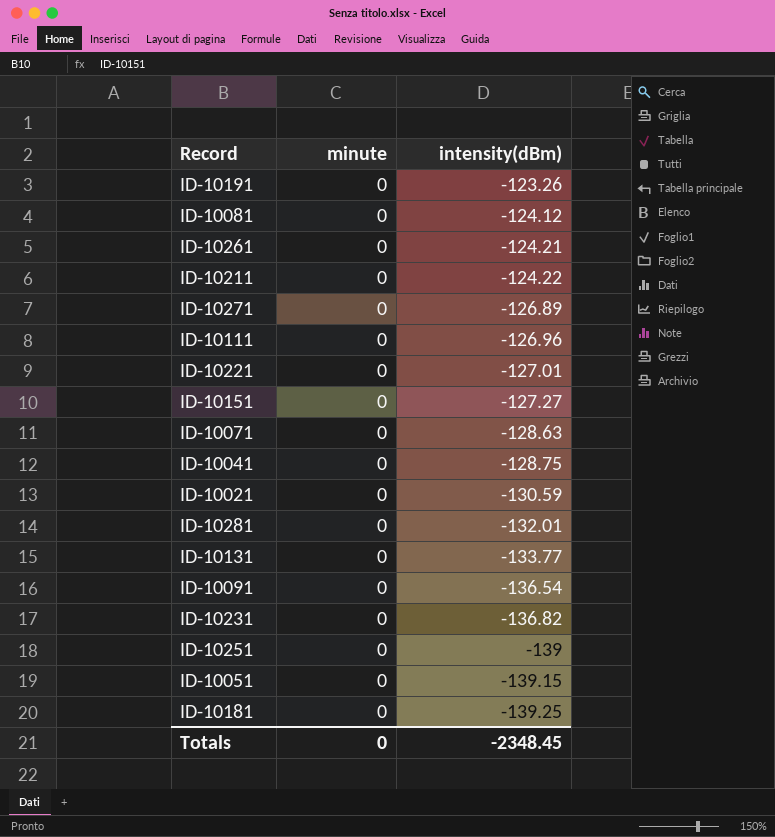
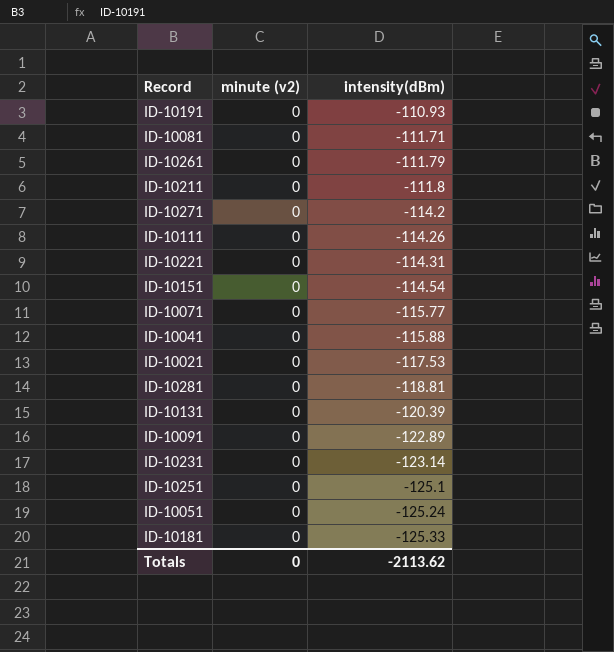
column name: minute -> minute (v2)
ID-10191 | intensity(dBm): -123.26 -> -110.93
ID-10081 | intensity(dBm): -124.12 -> -111.71
ID-10261 | intensity(dBm): -124.21 -> -111.79
ID-10211 | intensity(dBm): -124.22 -> -111.8
ID-10271 | intensity(dBm): -126.89 -> -114.2
ID-10111 | intensity(dBm): -126.96 -> -114.26
ID-10221 | intensity(dBm): -127.01 -> -114.31
ID-10151 | intensity(dBm): -127.27 -> -114.54
ID-10071 | intensity(dBm): -128.63 -> -115.77
ID-10041 | intensity(dBm): -128.75 -> -115.88
ID-10021 | intensity(dBm): -130.59 -> -117.53
ID-10281 | intensity(dBm): -132.01 -> -118.81
ID-10131 | intensity(dBm): -133.77 -> -120.39
ID-10091 | intensity(dBm): -136.54 -> -122.89
ID-10231 | intensity(dBm): -136.82 -> -123.14
ID-10251 | intensity(dBm): -139 -> -125.1
ID-10051 | intensity(dBm): -139.15 -> -125.24
ID-10181 | intensity(dBm): -139.25 -> -125.33
Totals | intensity(dBm): -2348.45 -> -2113.62

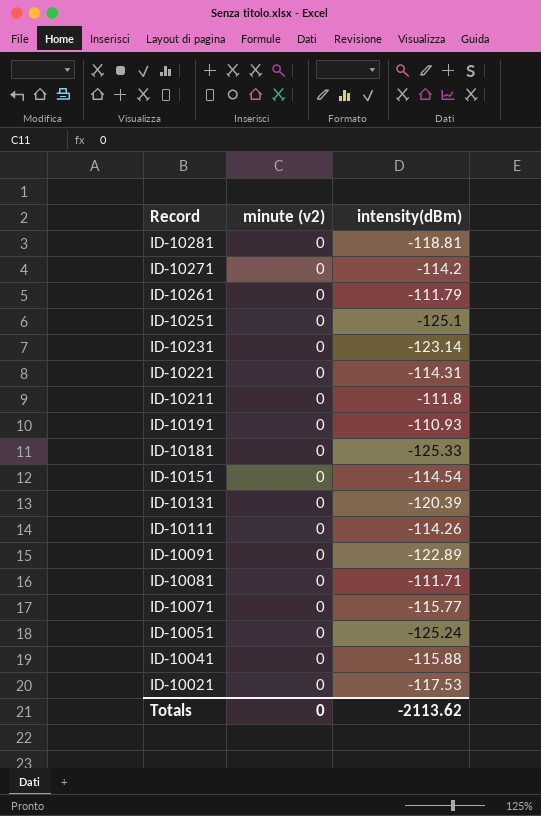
row order: intensity(dBm) descending -> Record descending

